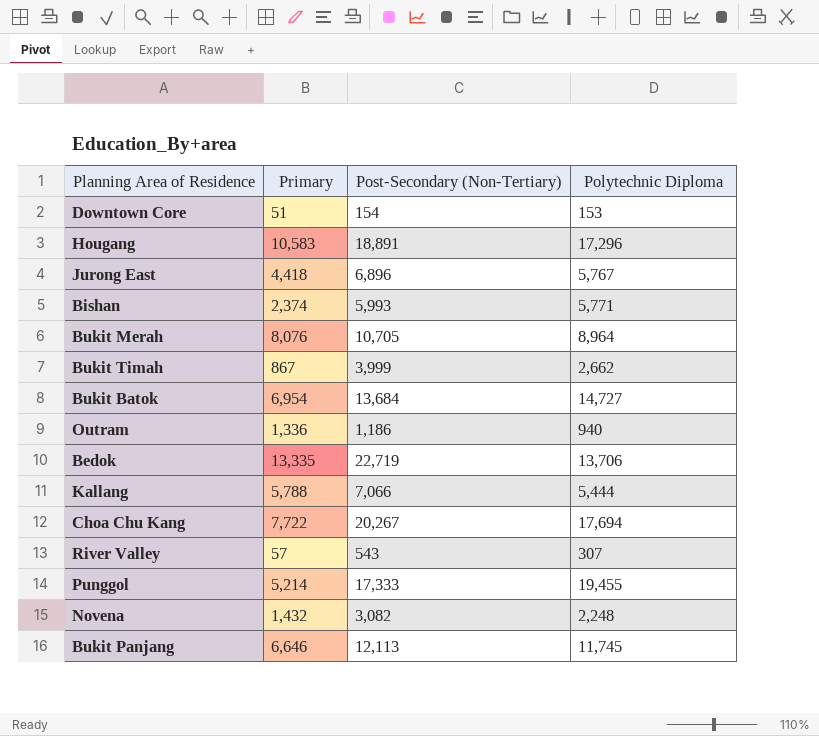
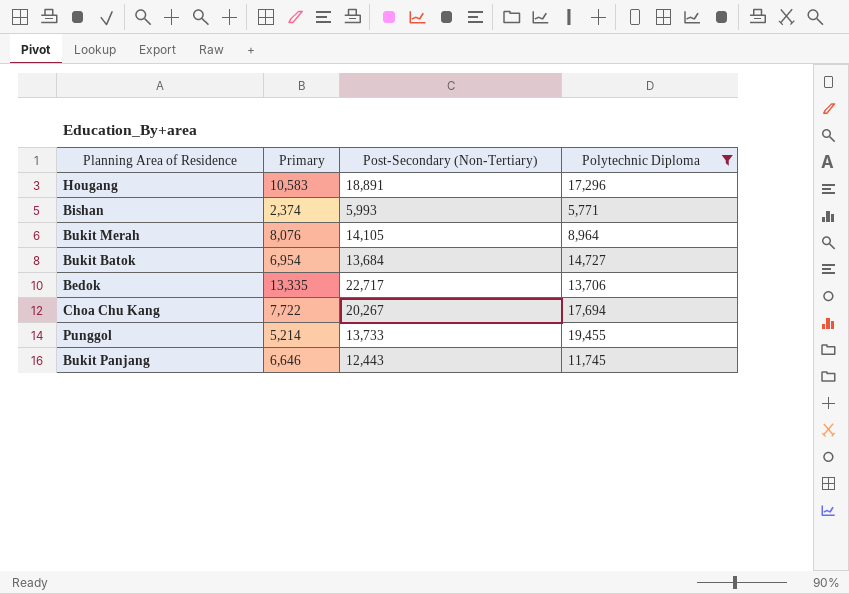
filter: none -> Polytechnic Diploma >= 5,771
Bukit Merah | Post-Secondary (Non-Tertiary): 10,705 -> 14,105
Bedok | Post-Secondary (Non-Tertiary): 22,719 -> 22,717
Punggol | Post-Secondary (Non-Tertiary): 17,333 -> 13,733
Bukit Panjang | Post-Secondary (Non-Tertiary): 12,113 -> 12,443

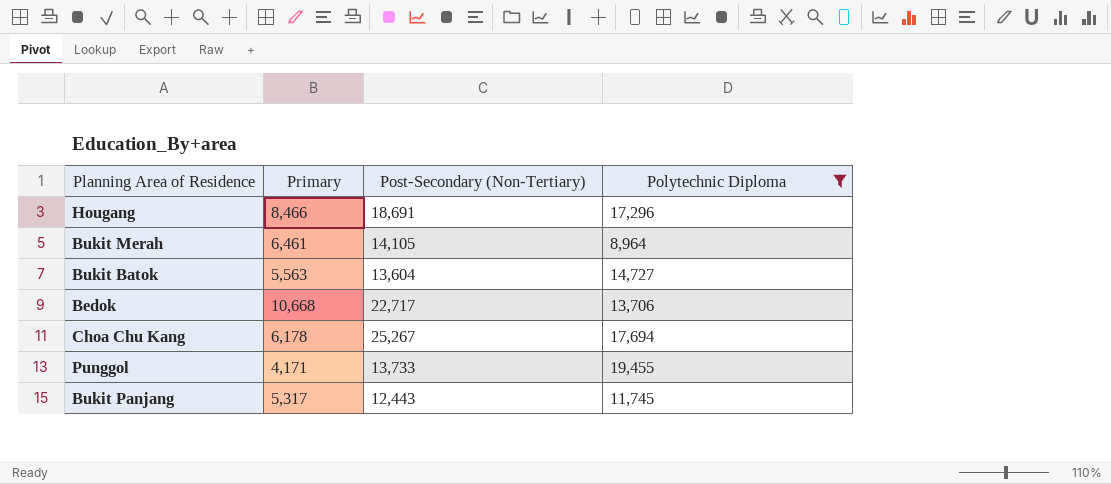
row Bishan: 2,374 | 5,993 | 5,771 -> none
Hougang | Primary: 10,583 -> 8,466
Hougang | Post-Secondary (Non-Tertiary): 18,891 -> 18,691
Bukit Merah | Primary: 8,076 -> 6,461
Bukit Batok | Primary: 6,954 -> 5,563
Bukit Batok | Post-Secondary (Non-Tertiary): 13,684 -> 13,604
Bedok | Primary: 13,335 -> 10,668
Choa Chu Kang | Primary: 7,722 -> 6,178
Choa Chu Kang | Post-Secondary (Non-Tertiary): 20,267 -> 25,267
Punggol | Primary: 5,214 -> 4,171
Bukit Panjang | Primary: 6,646 -> 5,317

